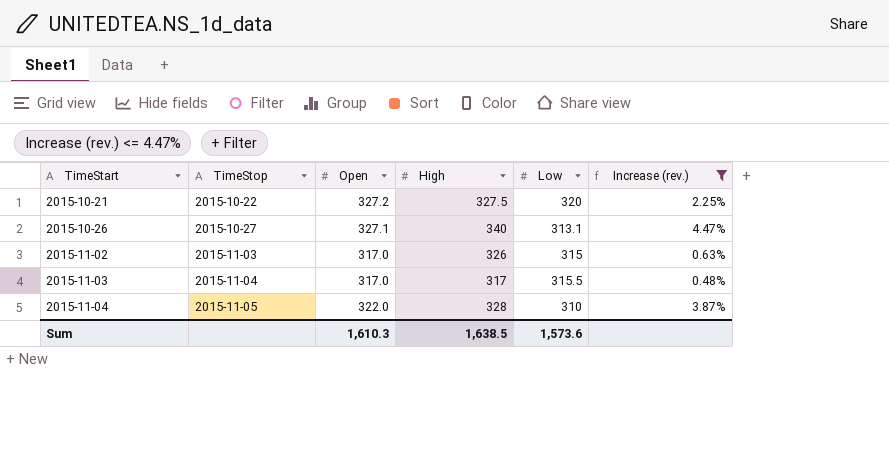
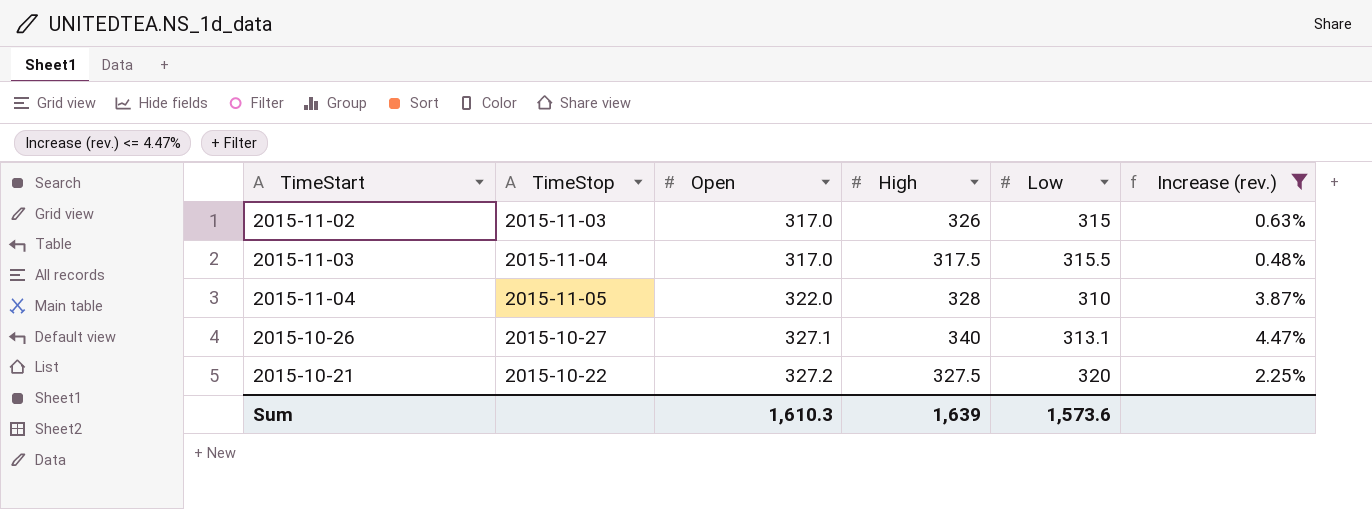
row order: TimeStart ascending -> Open ascending
2015-11-03 | High: 317 -> 317.5
Sum | High: 1,638.5 -> 1,639

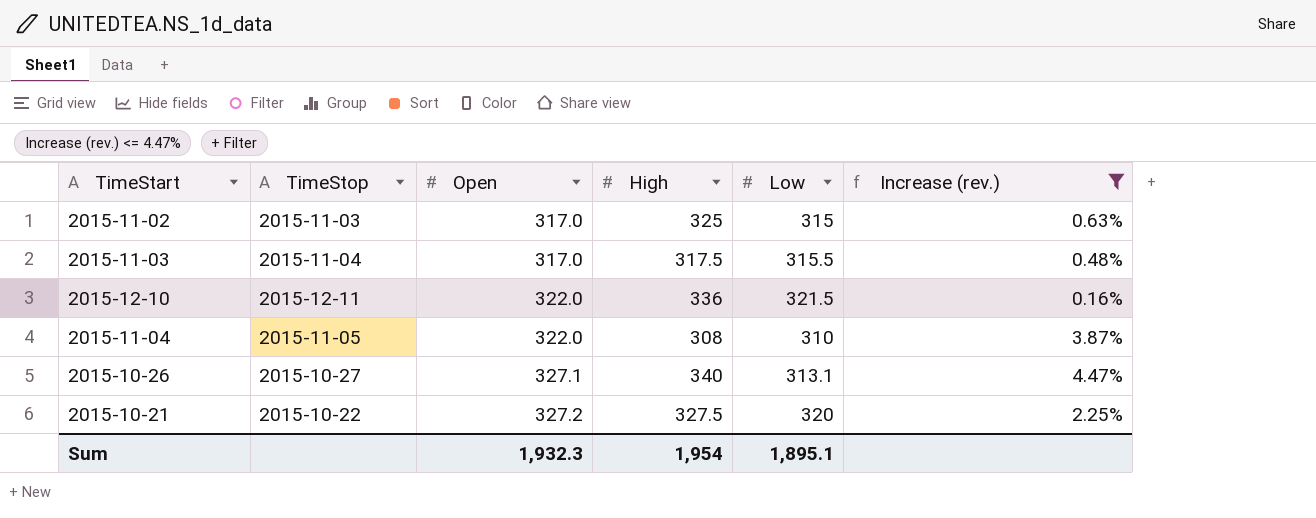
2015-11-02 | High: 326 -> 325
row 2015-12-10: none -> 2015-12-11 | 322.0 | 336 | 321.5 | 0.16%
2015-11-04 | High: 328 -> 308
Sum | Open: 1,610.3 -> 1,932.3
Sum | High: 1,639 -> 1,954
Sum | Low: 1,573.6 -> 1,895.1

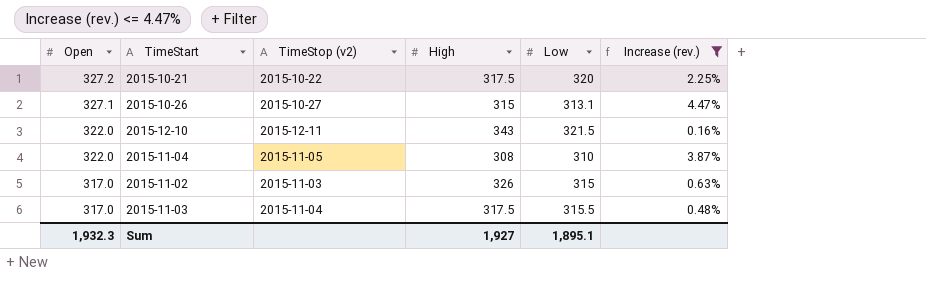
row order: Open ascending -> Open descending
column Open | position: 3 -> 1
column name: TimeStop -> TimeStop (v2)
2015-10-21 | High: 327.5 -> 317.5
2015-10-26 | High: 340 -> 315
2015-12-10 | High: 336 -> 343
2015-11-02 | High: 325 -> 326
Sum | High: 1,954 -> 1,927

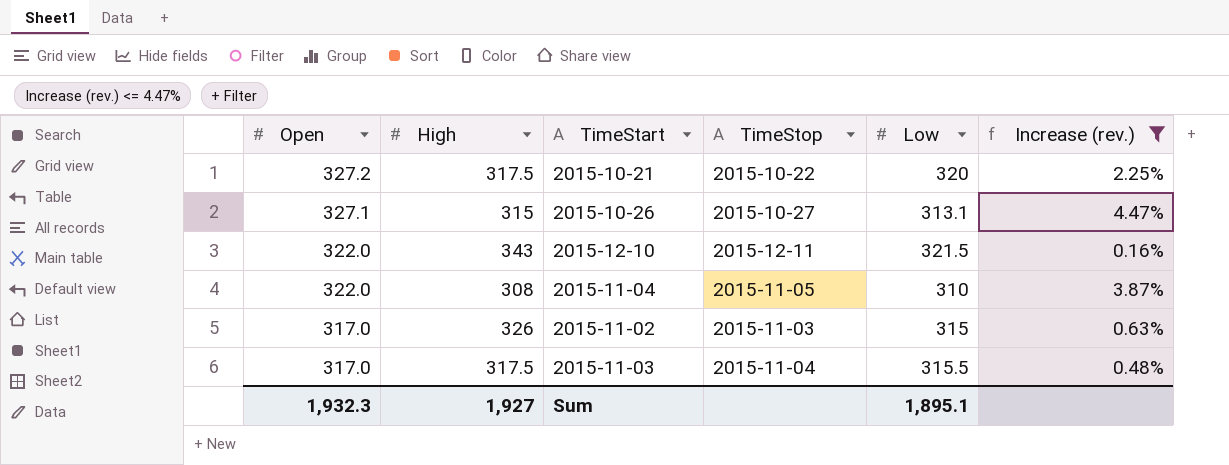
column High | position: 4 -> 2
column name: TimeStop (v2) -> TimeStop

